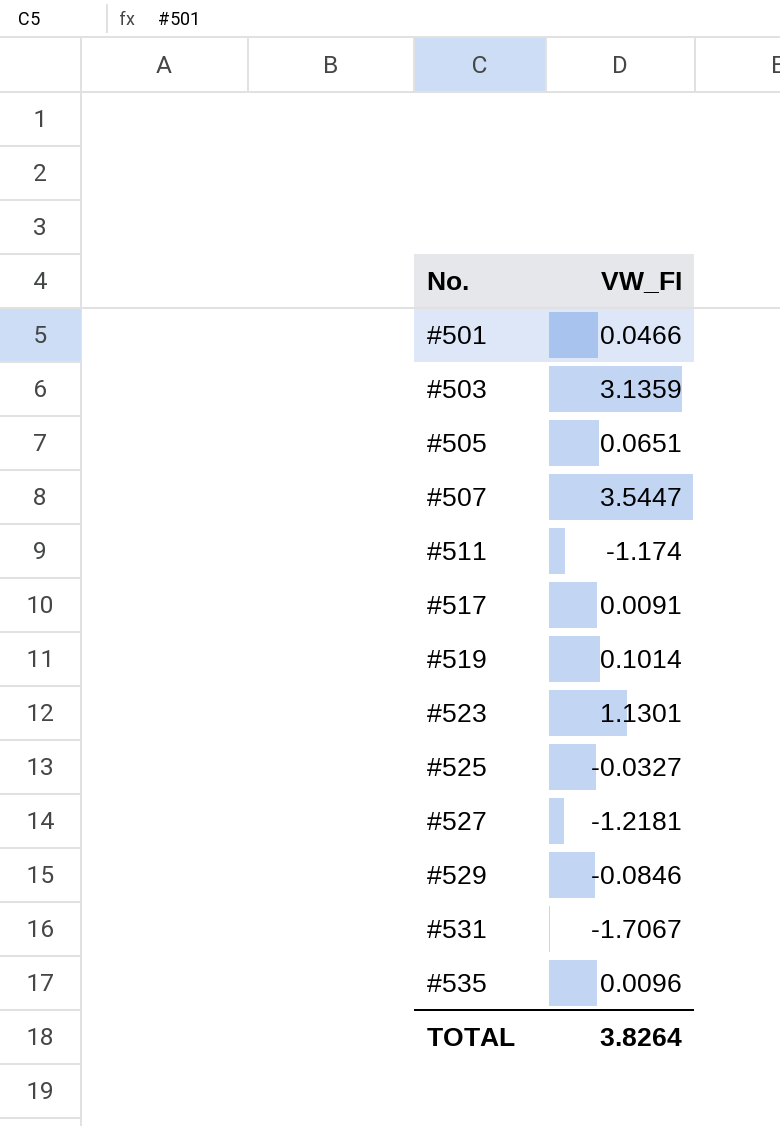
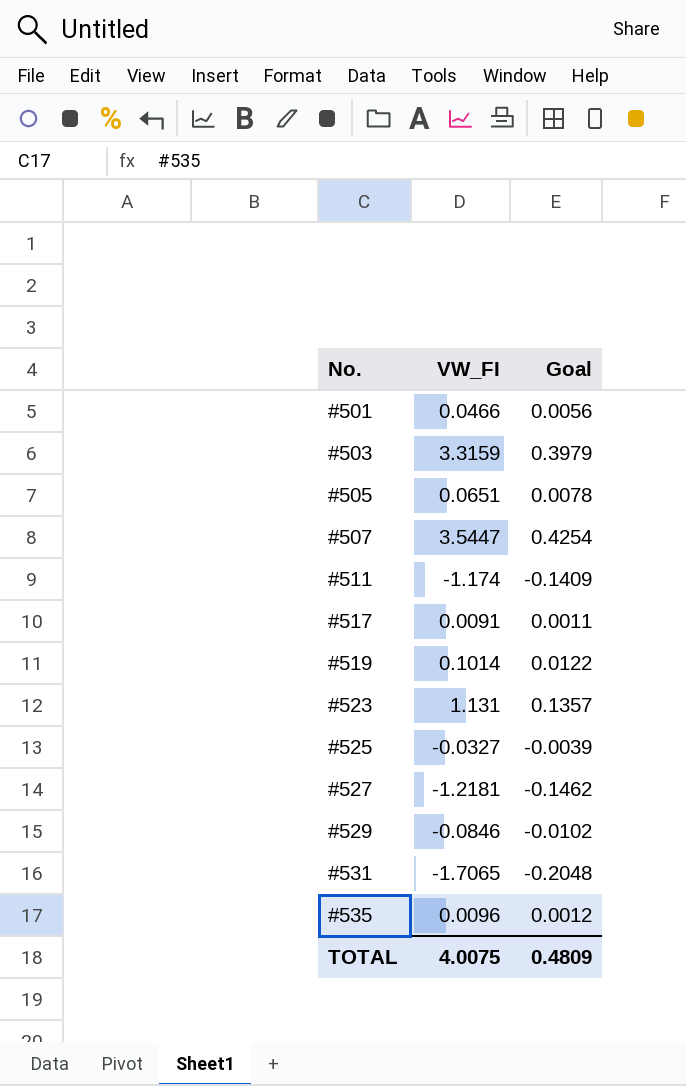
column Goal | formula: none -> [VW_FI] * 0.12
#503 | VW_FI: 3.1359 -> 3.3159
#523 | VW_FI: 1.1301 -> 1.131
#531 | VW_FI: -1.7067 -> -1.7065
TOTAL | VW_FI: 3.8264 -> 4.0075

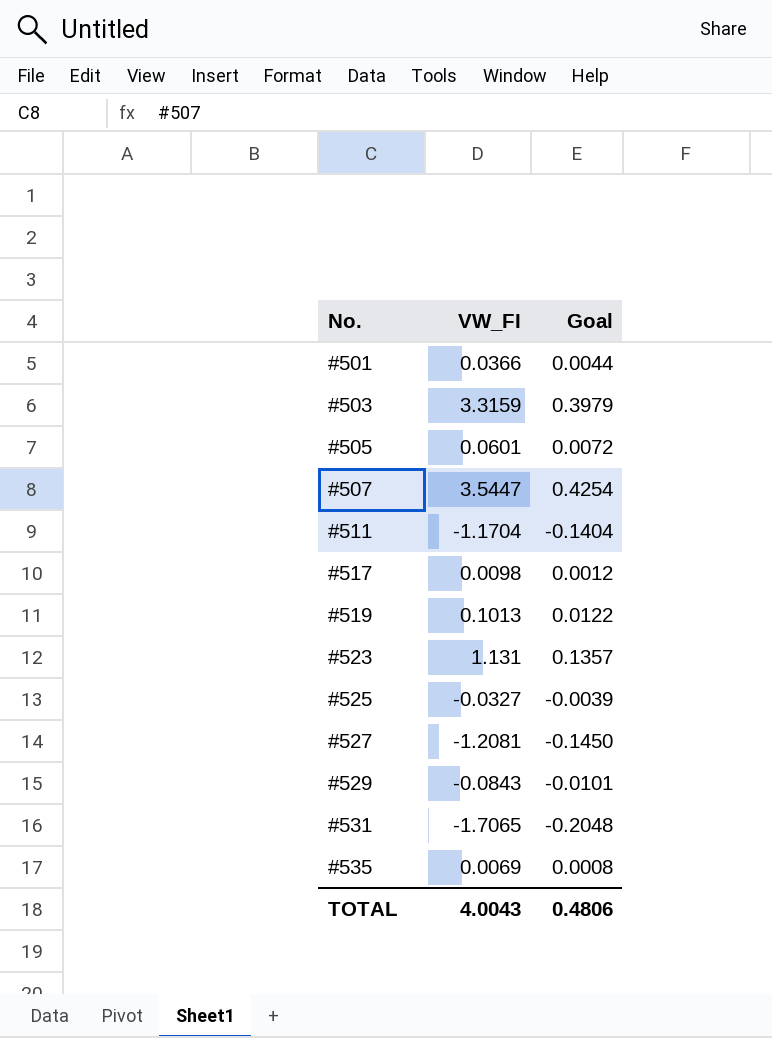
#501 | VW_FI: 0.0466 -> 0.0366
#501 | Goal: 0.0056 -> 0.0044
#505 | VW_FI: 0.0651 -> 0.0601
#505 | Goal: 0.0078 -> 0.0072
#511 | VW_FI: -1.174 -> -1.1704
#511 | Goal: -0.1409 -> -0.1404
#517 | VW_FI: 0.0091 -> 0.0098
#517 | Goal: 0.0011 -> 0.0012
#519 | VW_FI: 0.1014 -> 0.1013
#527 | VW_FI: -1.2181 -> -1.2081
#527 | Goal: -0.1462 -> -0.1450
#529 | VW_FI: -0.0846 -> -0.0843
#529 | Goal: -0.0102 -> -0.0101
#535 | VW_FI: 0.0096 -> 0.0069
#535 | Goal: 0.0012 -> 0.0008
TOTAL | VW_FI: 4.0075 -> 4.0043
TOTAL | Goal: 0.4809 -> 0.4806

